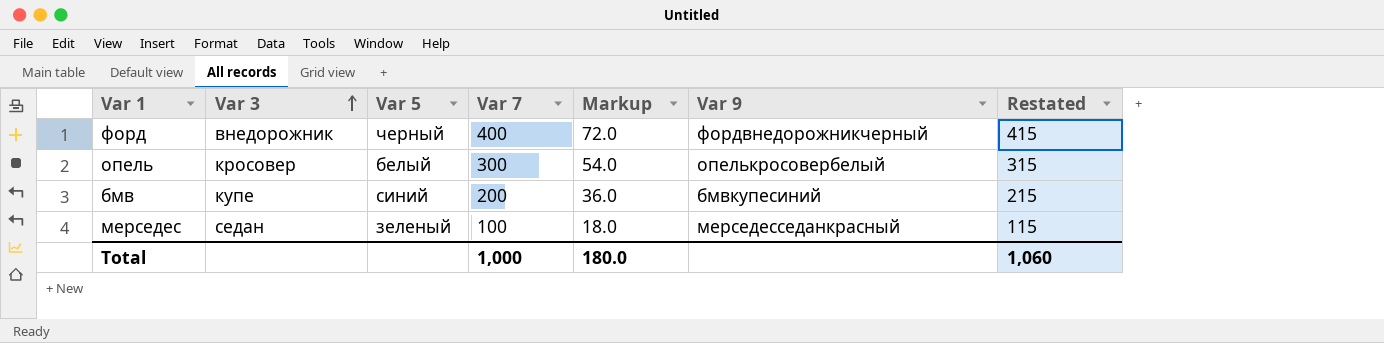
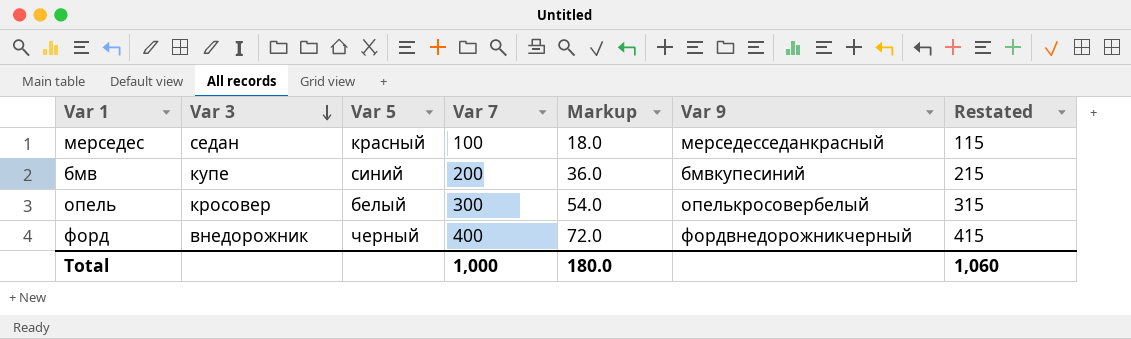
row order: Var 3 ascending -> Var 3 descending
мерседес | Var 5: зеленый -> красный

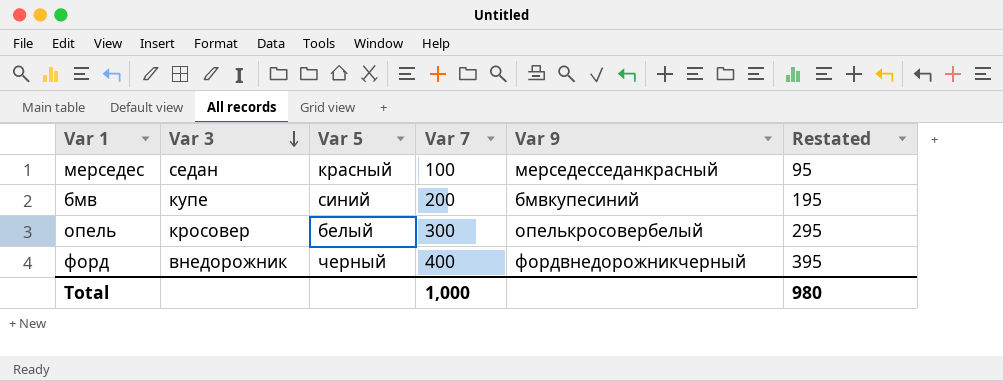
column Markup | formula: [Var 7] * 0.18 -> none
column Restated | formula: [Var 7] + 15 -> [Var 7] - 5
Total | Restated: 1,060 -> 980

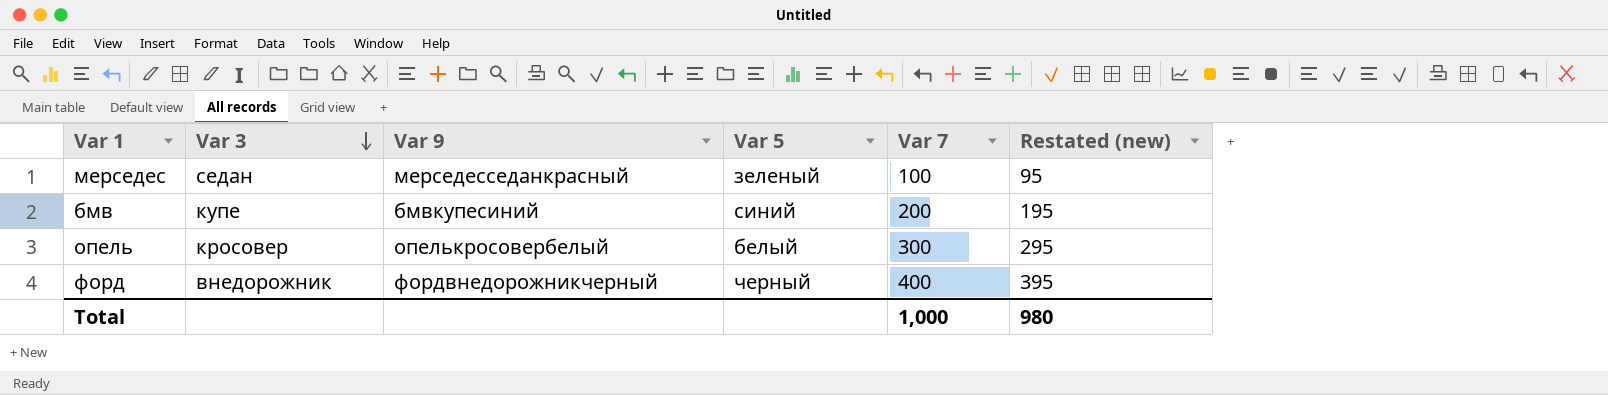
column Var 9 | position: 5 -> 3
column name: Restated -> Restated (new)
мерседес | Var 5: красный -> зеленый

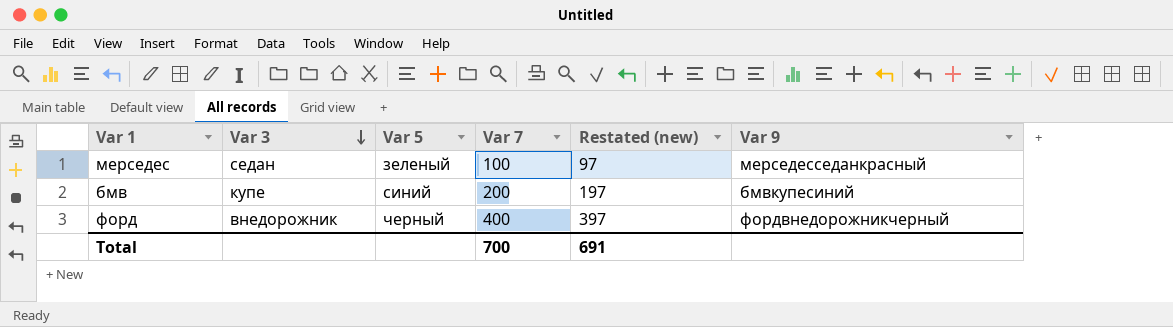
column Restated (new) | formula: [Var 7] - 5 -> [Var 7] - 3
column Var 9 | position: 3 -> 6
row опель: кросовер | опелькросовербелый | белый | 300 | 295 -> none
Total | Var 7: 1,000 -> 700
Total | Restated (new): 980 -> 691

